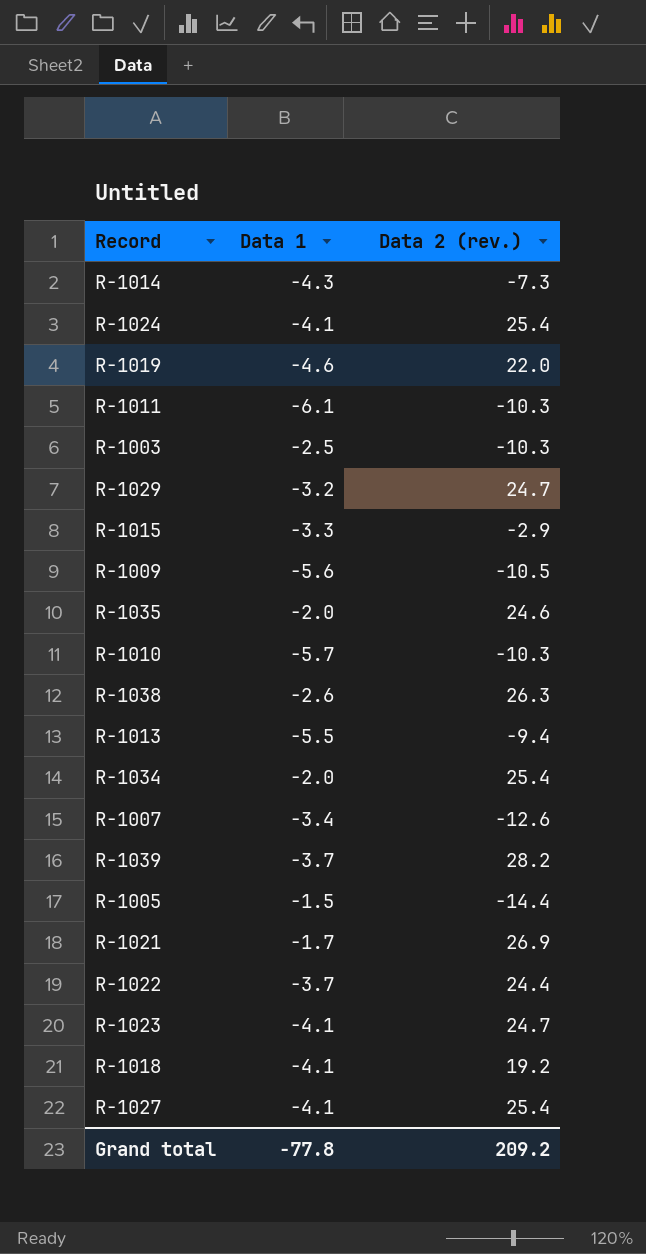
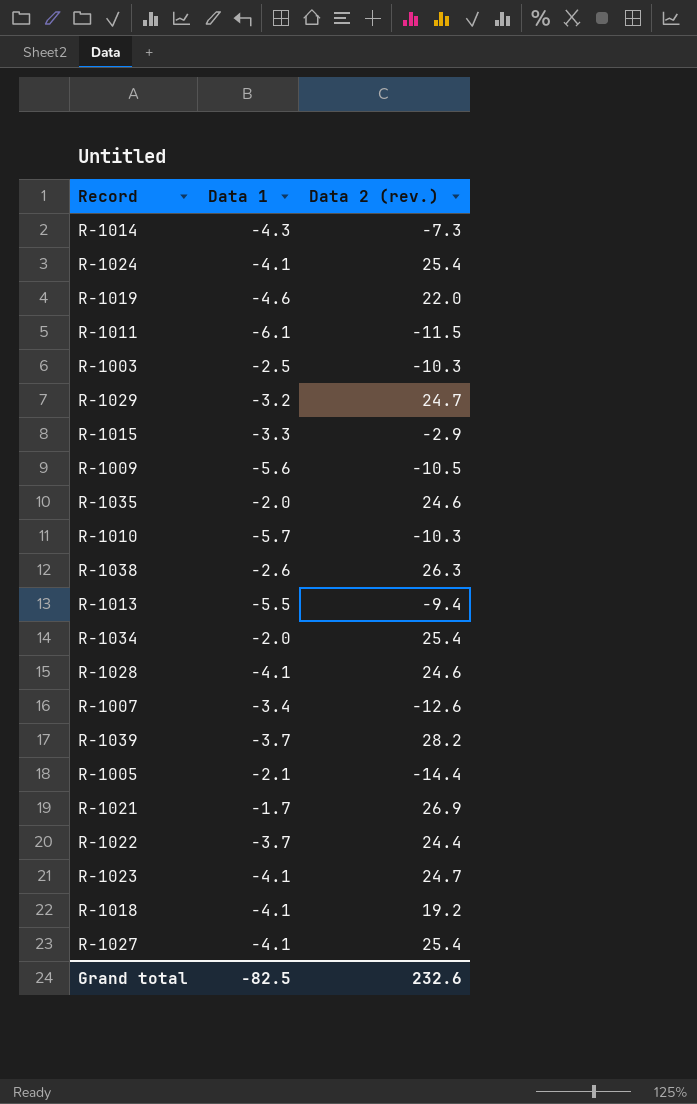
R-1011 | Data 2 (rev.): -10.3 -> -11.5
row R-1028: none -> -4.1 | 24.6
R-1005 | Data 1: -1.5 -> -2.1
Grand total | Data 1: -77.8 -> -82.5
Grand total | Data 2 (rev.): 209.2 -> 232.6

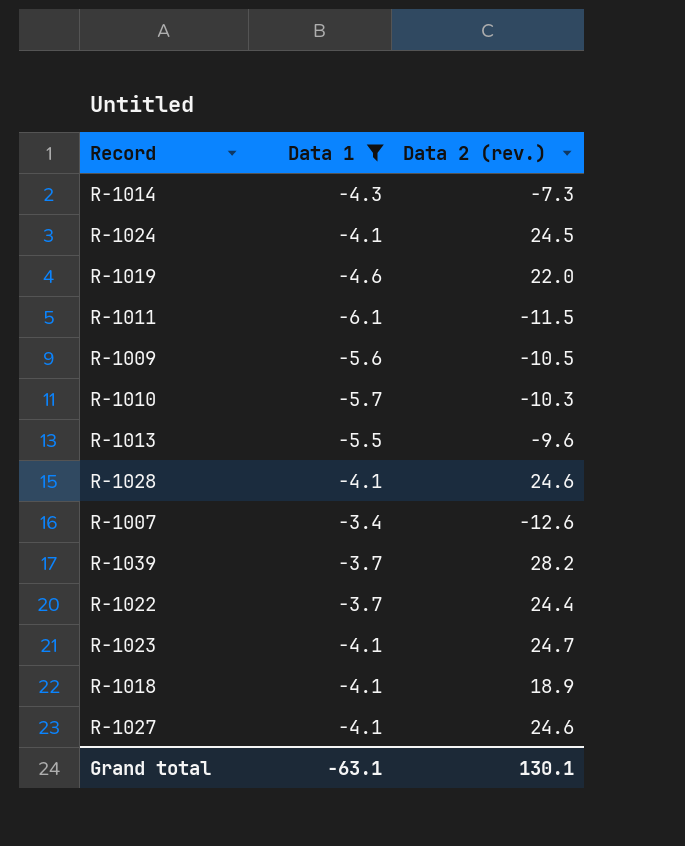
filter: none -> Data 1 <= -3.4
R-1024 | Data 2 (rev.): 25.4 -> 24.5
R-1013 | Data 2 (rev.): -9.4 -> -9.6
R-1018 | Data 2 (rev.): 19.2 -> 18.9
R-1027 | Data 2 (rev.): 25.4 -> 24.6
Grand total | Data 1: -82.5 -> -63.1
Grand total | Data 2 (rev.): 232.6 -> 130.1

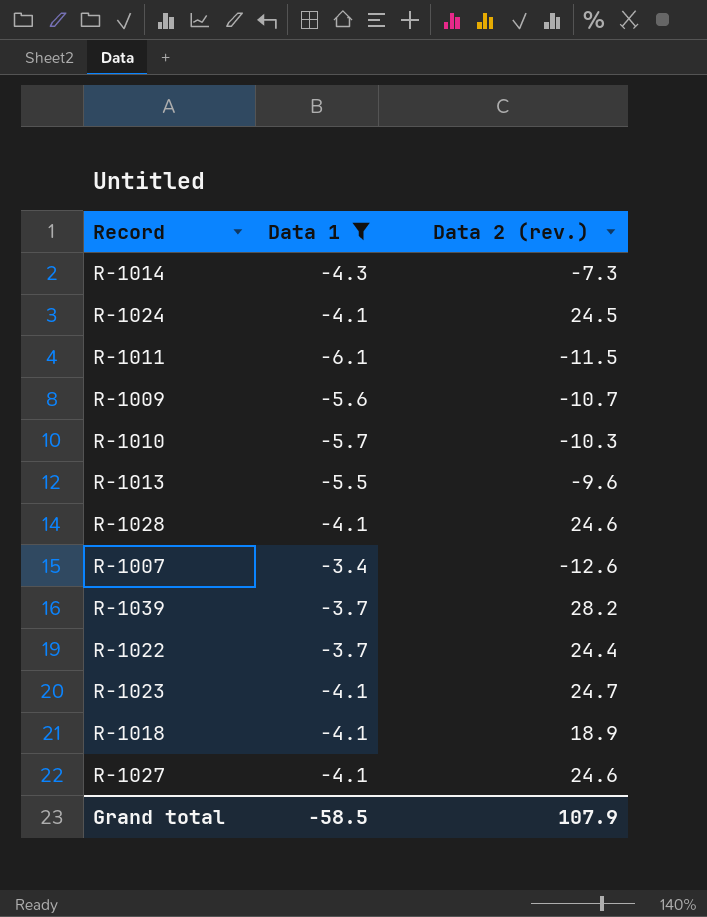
row R-1019: -4.6 | 22.0 -> none
R-1009 | Data 2 (rev.): -10.5 -> -10.7
Grand total | Data 1: -63.1 -> -58.5
Grand total | Data 2 (rev.): 130.1 -> 107.9

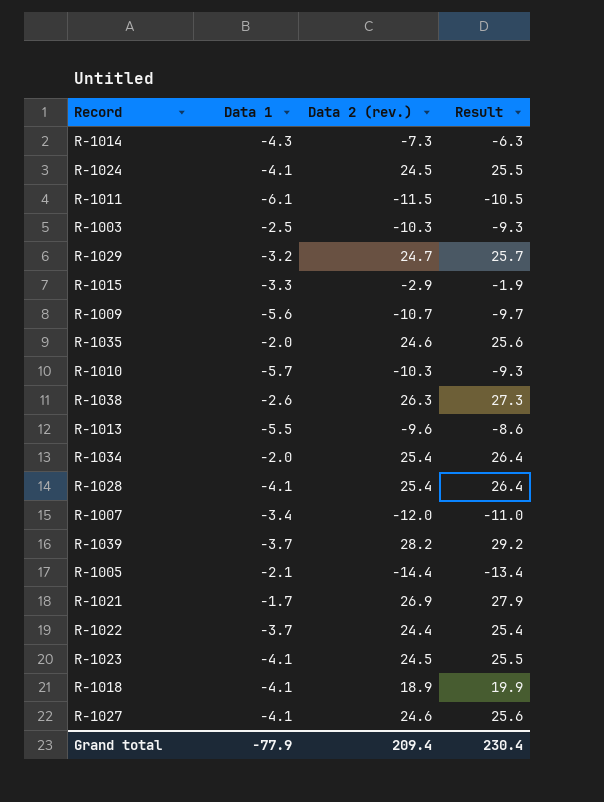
filter: Data 1 <= -3.4 -> none
column Result | formula: none -> [Data 2 (rev.)] + 1
R-1028 | Data 2 (rev.): 24.6 -> 25.4
R-1007 | Data 2 (rev.): -12.6 -> -12.0
R-1023 | Data 2 (rev.): 24.7 -> 24.5
Grand total | Data 1: -58.5 -> -77.9
Grand total | Data 2 (rev.): 107.9 -> 209.4

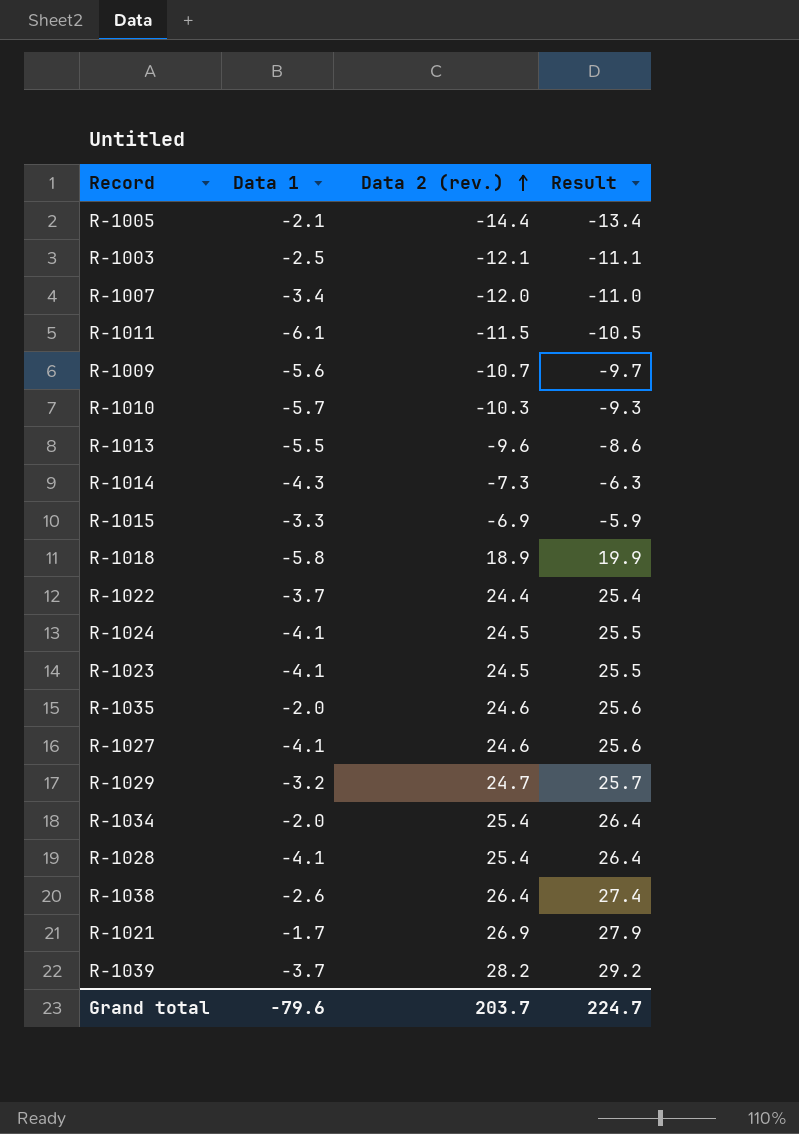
row order: none -> Data 2 (rev.) ascending
R-1003 | Data 2 (rev.): -10.3 -> -12.1
R-1003 | Result: -9.3 -> -11.1
R-1015 | Data 2 (rev.): -2.9 -> -6.9
R-1015 | Result: -1.9 -> -5.9
R-1018 | Data 1: -4.1 -> -5.8
R-1038 | Data 2 (rev.): 26.3 -> 26.4
R-1038 | Result: 27.3 -> 27.4
Grand total | Data 1: -77.9 -> -79.6
Grand total | Data 2 (rev.): 209.4 -> 203.7
Grand total | Result: 230.4 -> 224.7

